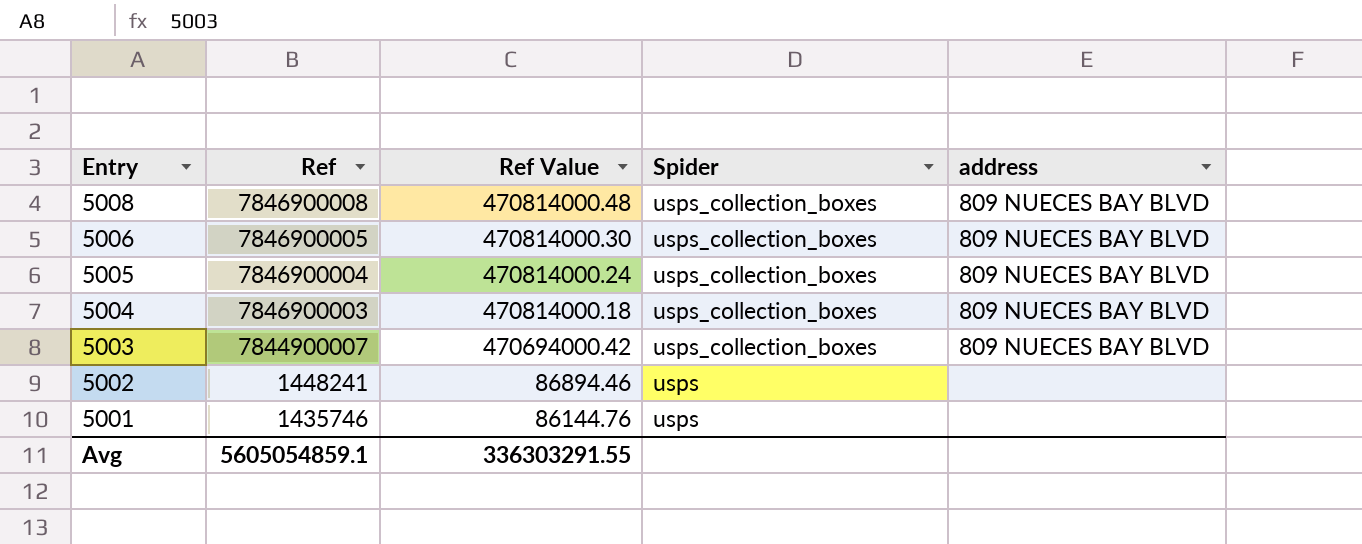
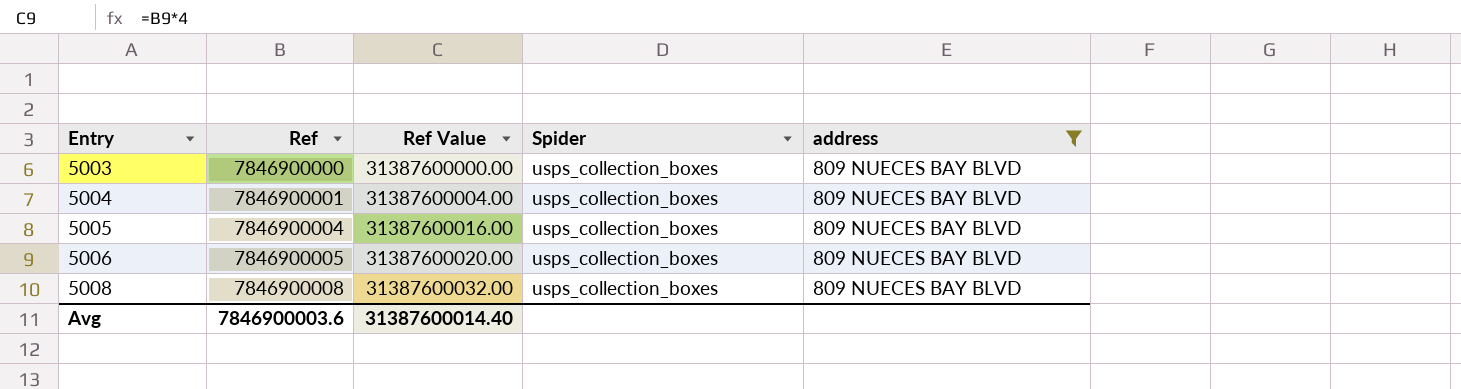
filter: none -> address = 809 NUECES BAY BLVD
row order: Entry descending -> Entry ascending
column Ref Value | formula: [Ref] * 0.06 -> [Ref] * 4
5003 | Ref: 7844900007 -> 7846900000
5004 | Ref: 7846900003 -> 7846900001
Avg | Ref: 5605054859.1 -> 7846900003.6
Avg | Ref Value: 336303291.55 -> 31387600014.40

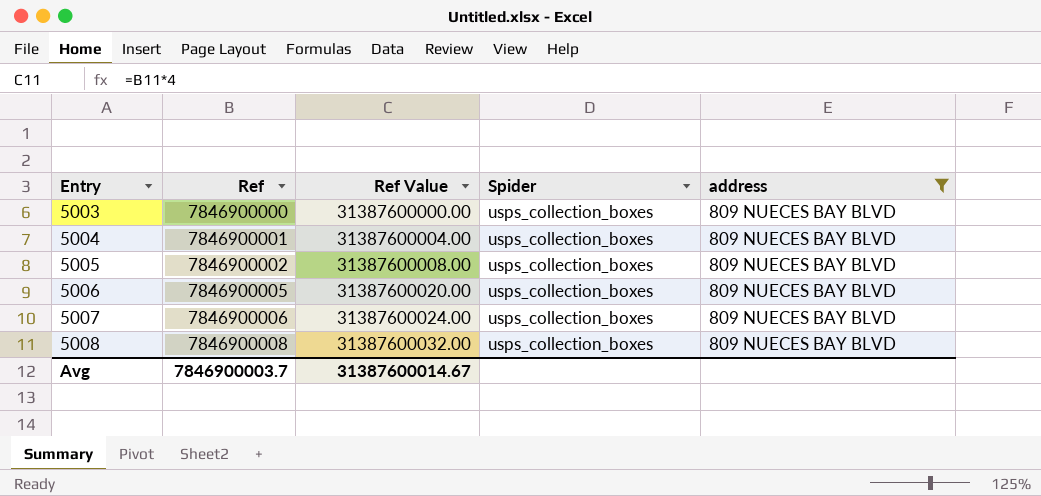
5005 | Ref: 7846900004 -> 7846900002
5005 | Ref Value: 31387600016.00 -> 31387600008.00
row 5007: none -> 7846900006 | 31387600024.00 | usps_collection_boxes | 809 NUECES BAY BLVD
Avg | Ref: 7846900003.6 -> 7846900003.7
Avg | Ref Value: 31387600014.40 -> 31387600014.67

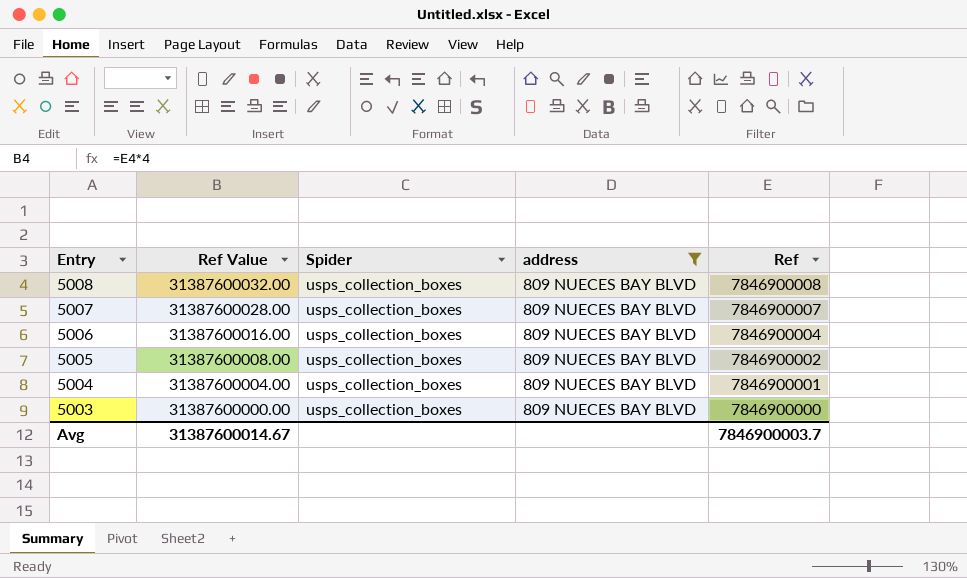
row order: Entry ascending -> Entry descending
column Ref | position: 2 -> 5
5007 | Ref Value: 31387600024.00 -> 31387600028.00
5007 | Ref: 7846900006 -> 7846900007
5006 | Ref Value: 31387600020.00 -> 31387600016.00
5006 | Ref: 7846900005 -> 7846900004

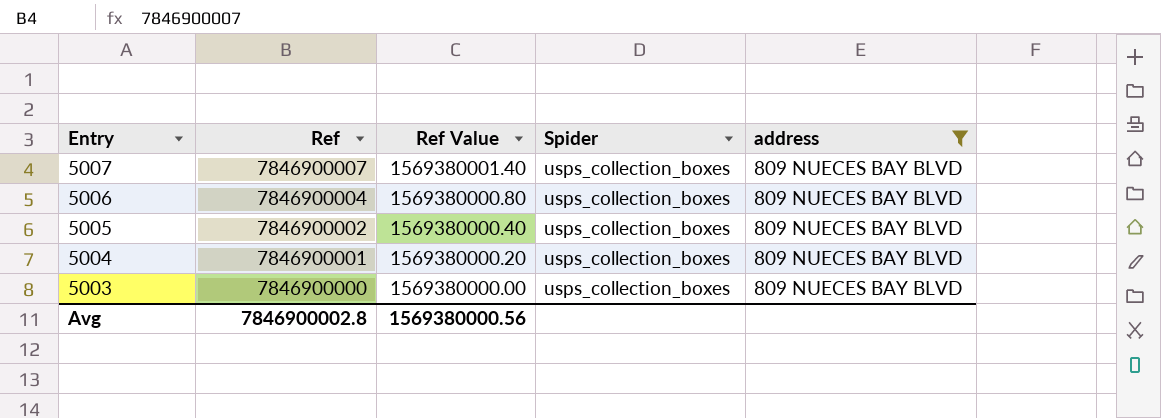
column Ref | position: 5 -> 2
column Ref Value | formula: [Ref] * 4 -> [Ref] * 0.2
row 5008: 31387600032.00 | usps_collection_boxes | 809 NUECES BAY BLVD | 7846900008 -> none
Avg | Ref: 7846900003.7 -> 7846900002.8
Avg | Ref Value: 31387600014.67 -> 1569380000.56

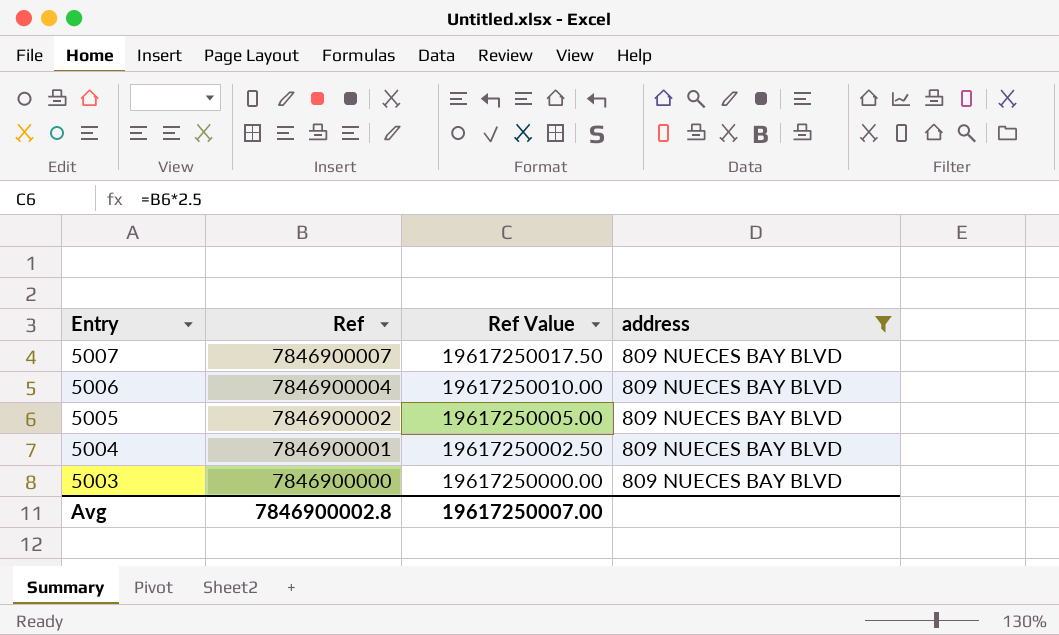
column Spider | position: 4 -> none
column Ref Value | formula: [Ref] * 0.2 -> [Ref] * 2.5
Avg | Ref Value: 1569380000.56 -> 19617250007.00

